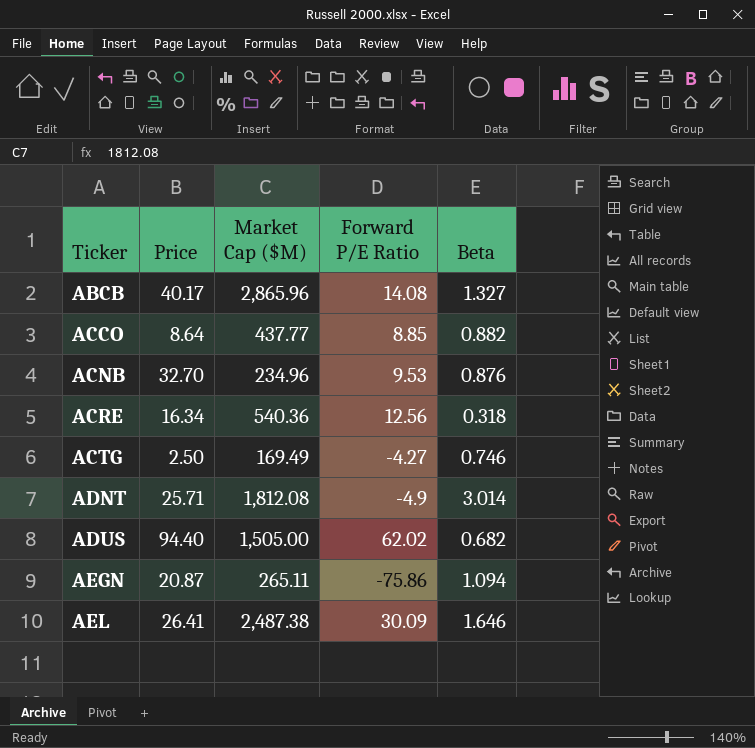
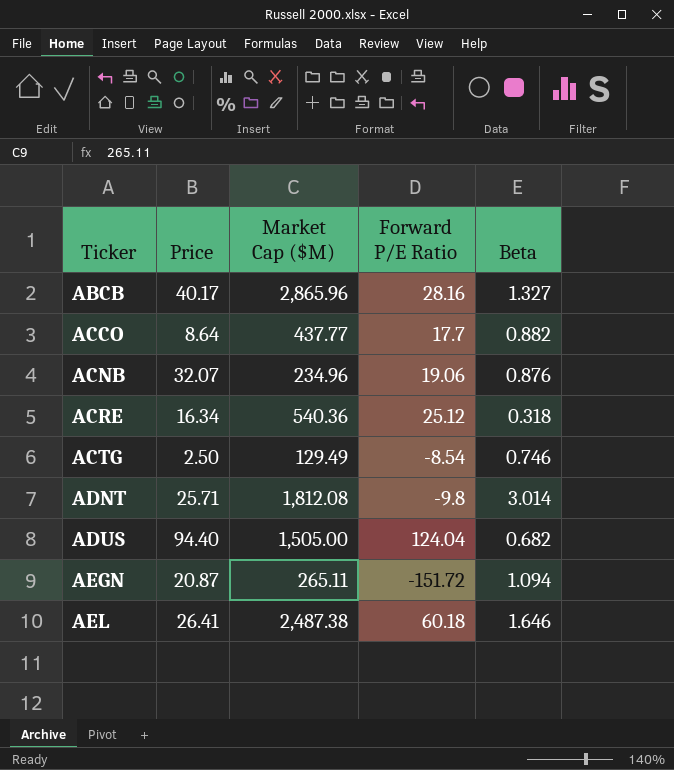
ABCB | Forward P/E Ratio: 14.08 -> 28.16
ACCO | Forward P/E Ratio: 8.85 -> 17.7
ACNB | Price: 32.70 -> 32.07
ACNB | Forward P/E Ratio: 9.53 -> 19.06
ACRE | Forward P/E Ratio: 12.56 -> 25.12
ACTG | Market Cap ($M): 169.49 -> 129.49
ACTG | Forward P/E Ratio: -4.27 -> -8.54
ADNT | Forward P/E Ratio: -4.9 -> -9.8
ADUS | Forward P/E Ratio: 62.02 -> 124.04
AEGN | Forward P/E Ratio: -75.86 -> -151.72
AEL | Forward P/E Ratio: 30.09 -> 60.18

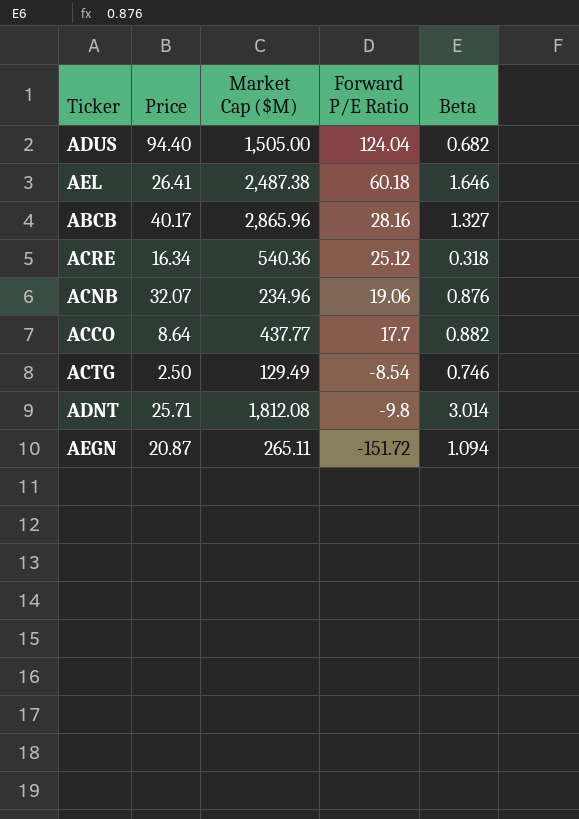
row order: Ticker ascending -> Forward P/E Ratio descending

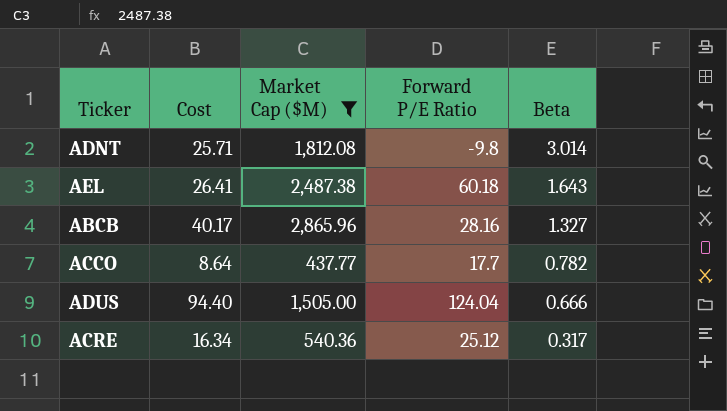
filter: none -> Market Cap ($M) >= 437.77
row order: Forward P/E Ratio descending -> Beta descending
column name: Price -> Cost
AEL | Beta: 1.646 -> 1.643
ACCO | Beta: 0.882 -> 0.782
ADUS | Beta: 0.682 -> 0.666
ACRE | Beta: 0.318 -> 0.317

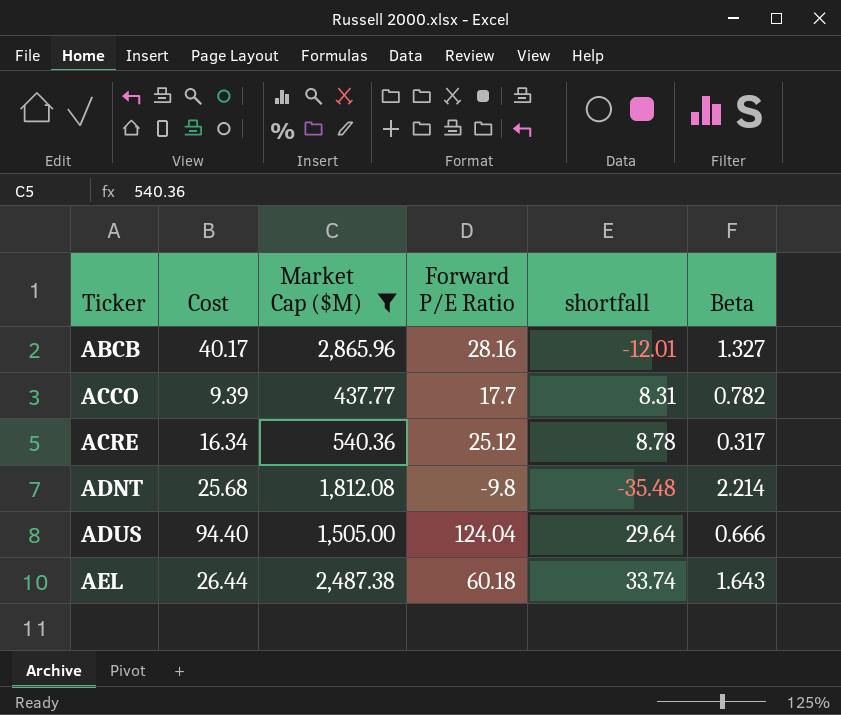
row order: Beta descending -> Ticker ascending
column shortfall | formula: none -> [Forward P/E Ratio] - [Cost]
ACCO | Cost: 8.64 -> 9.39
ADNT | Cost: 25.71 -> 25.68
ADNT | Beta: 3.014 -> 2.214
AEL | Cost: 26.41 -> 26.44

